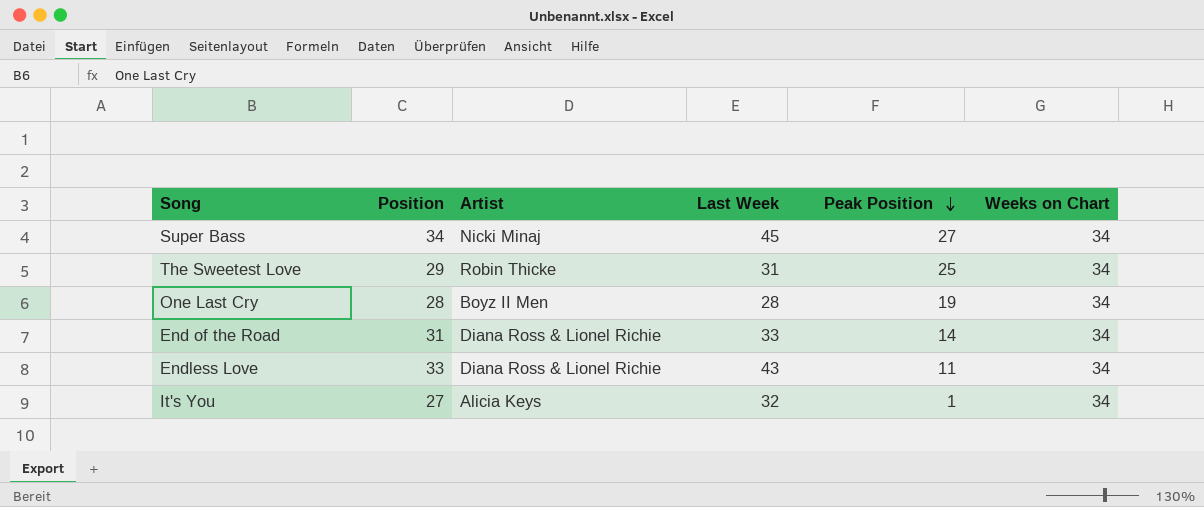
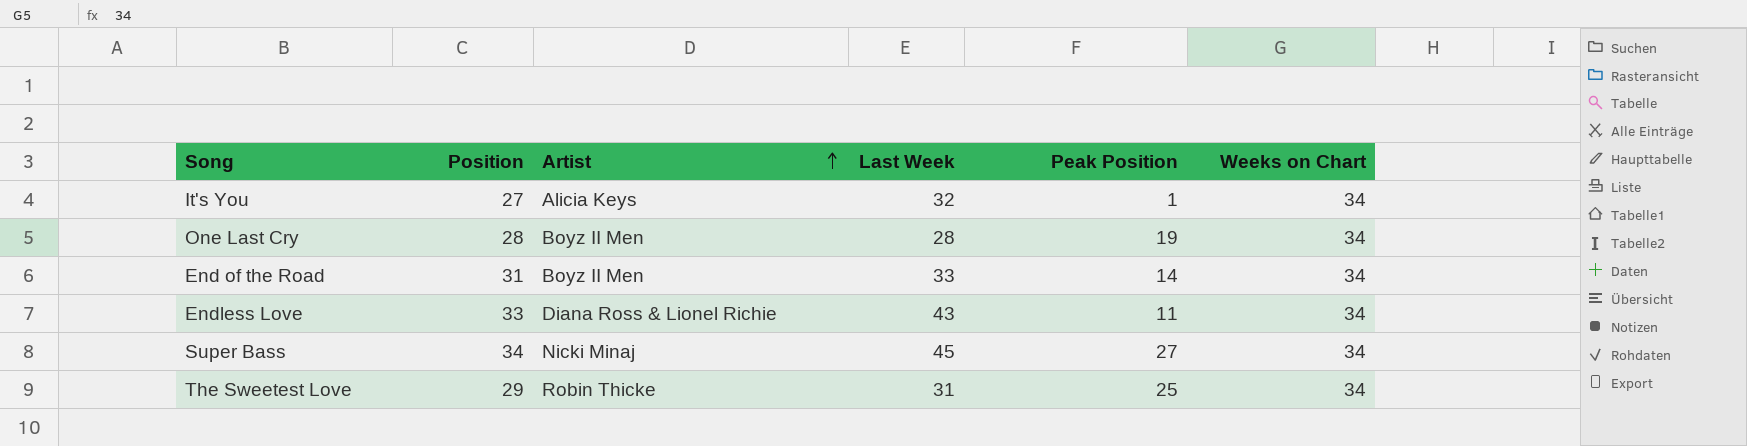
row order: Peak Position descending -> Artist ascending
End of the Road | Artist: Diana Ross & Lionel Richie -> Boyz II Men

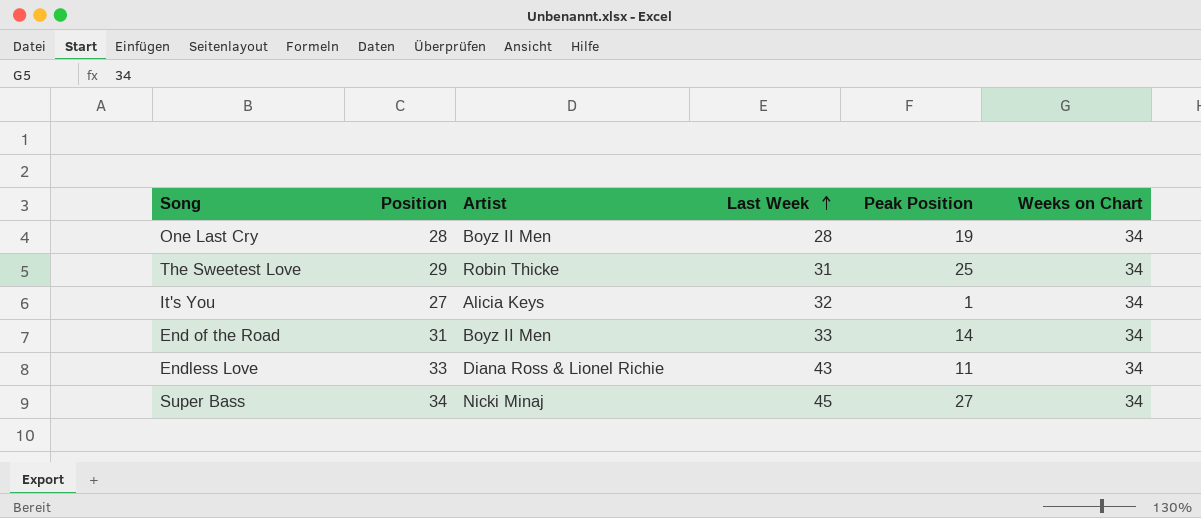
row order: Artist ascending -> Last Week ascending

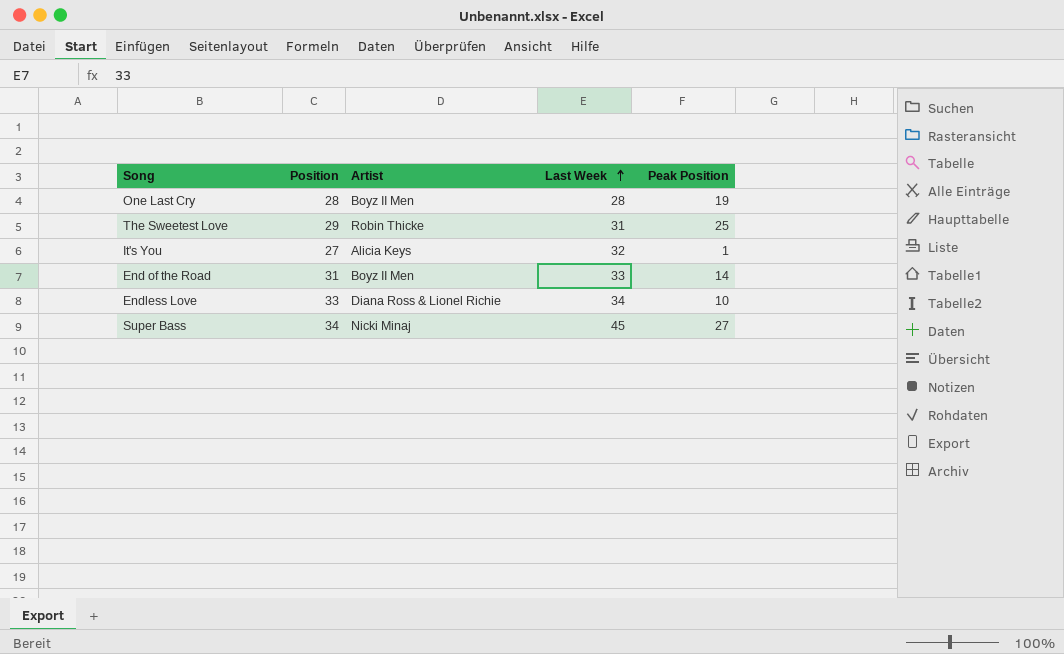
column Weeks on Chart | position: 6 -> none
Endless Love | Last Week: 43 -> 34
Endless Love | Peak Position: 11 -> 10

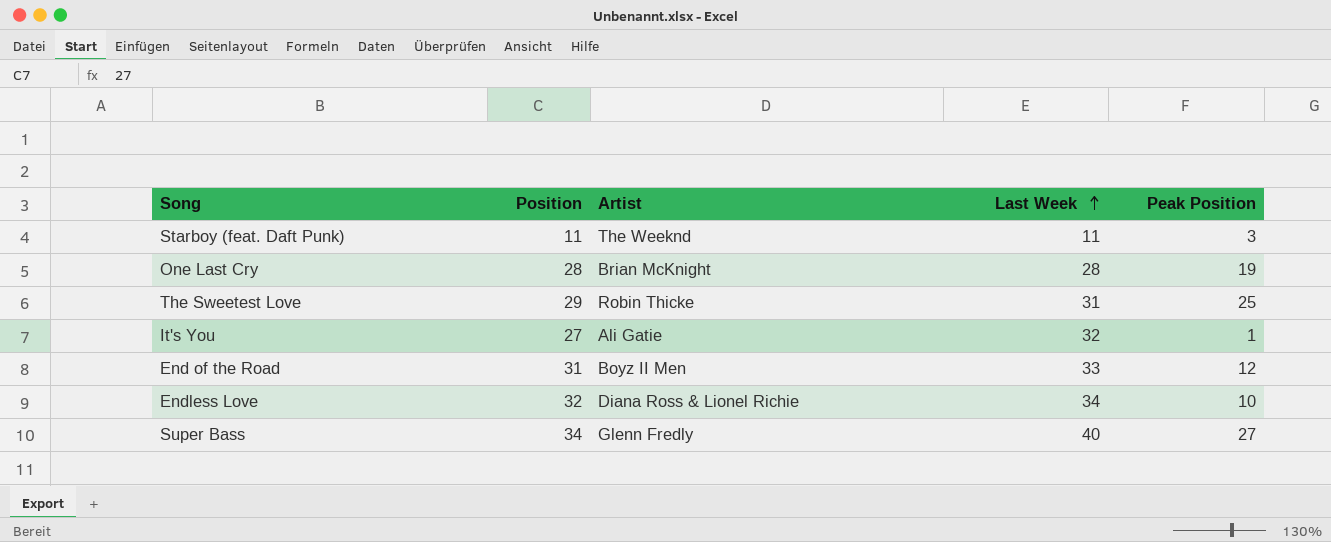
row Starboy (feat. Daft Punk): none -> 11 | The Weeknd | 11 | 3
One Last Cry | Artist: Boyz II Men -> Brian McKnight
It's You | Artist: Alicia Keys -> Ali Gatie
End of the Road | Peak Position: 14 -> 12
Endless Love | Position: 33 -> 32
Super Bass | Artist: Nicki Minaj -> Glenn Fredly
Super Bass | Last Week: 45 -> 40

